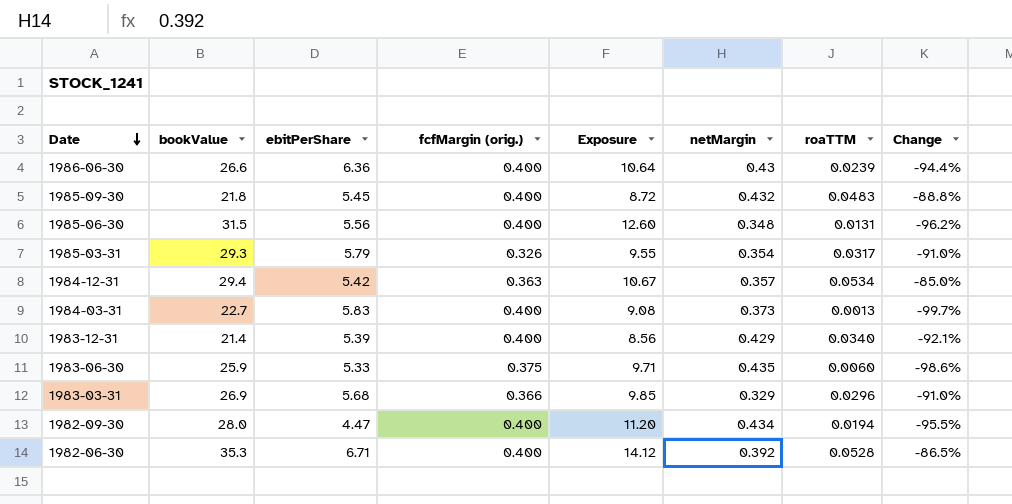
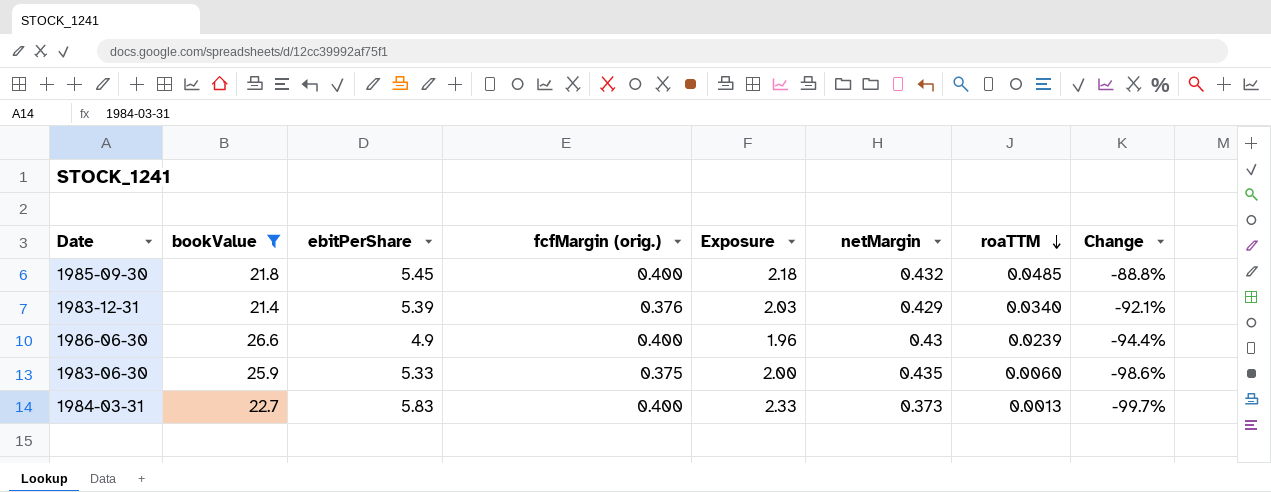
filter: none -> bookValue <= 26.6
row order: Date descending -> roaTTM descending
column Exposure | formula: [bookValue] * [fcfMargin (orig.)] -> [ebitPerShare] * [fcfMargin (orig.)]
1985-09-30 | roaTTM: 0.0483 -> 0.0485
1983-12-31 | fcfMargin (orig.): 0.400 -> 0.376
1986-06-30 | ebitPerShare: 6.36 -> 4.9

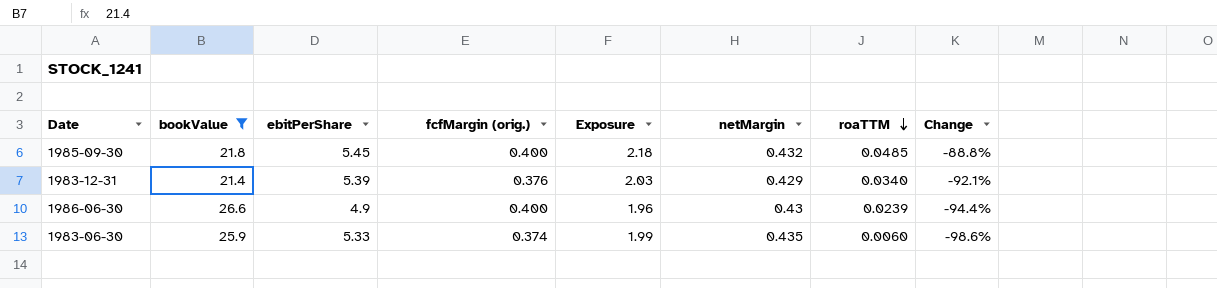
row 1984-03-31: 22.7 | 5.83 | 0.400 | 2.33 | 0.373 | 0.0013 | -99.7% -> none
1983-06-30 | fcfMargin (orig.): 0.375 -> 0.374
1983-06-30 | Exposure: 2.00 -> 1.99

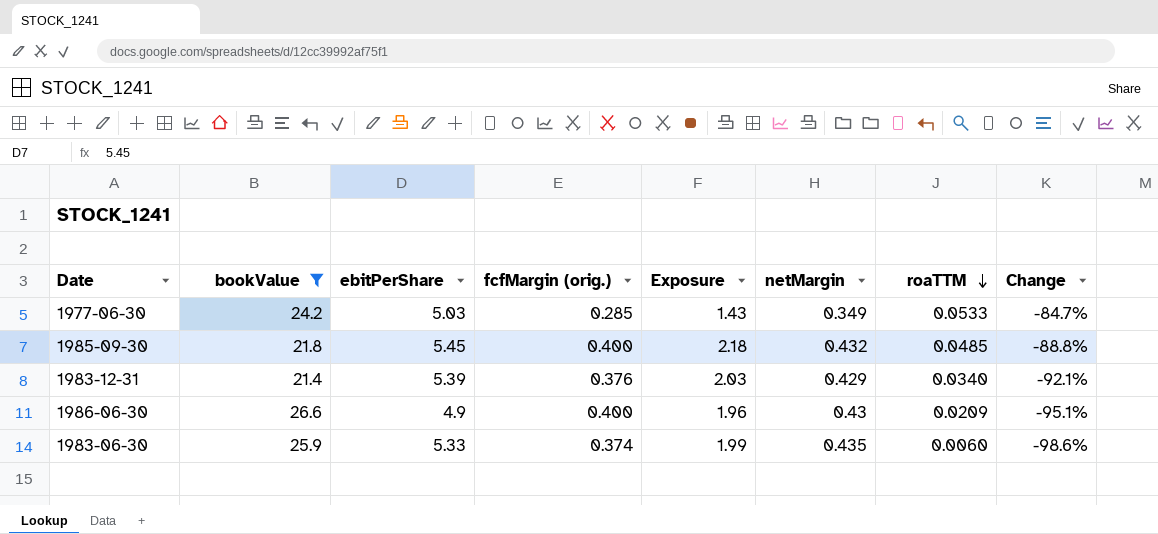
row 1977-06-30: none -> 24.2 | 5.03 | 0.285 | 1.43 | 0.349 | 0.0533 | -84.7%
1986-06-30 | roaTTM: 0.0239 -> 0.0209
1986-06-30 | Change: -94.4% -> -95.1%

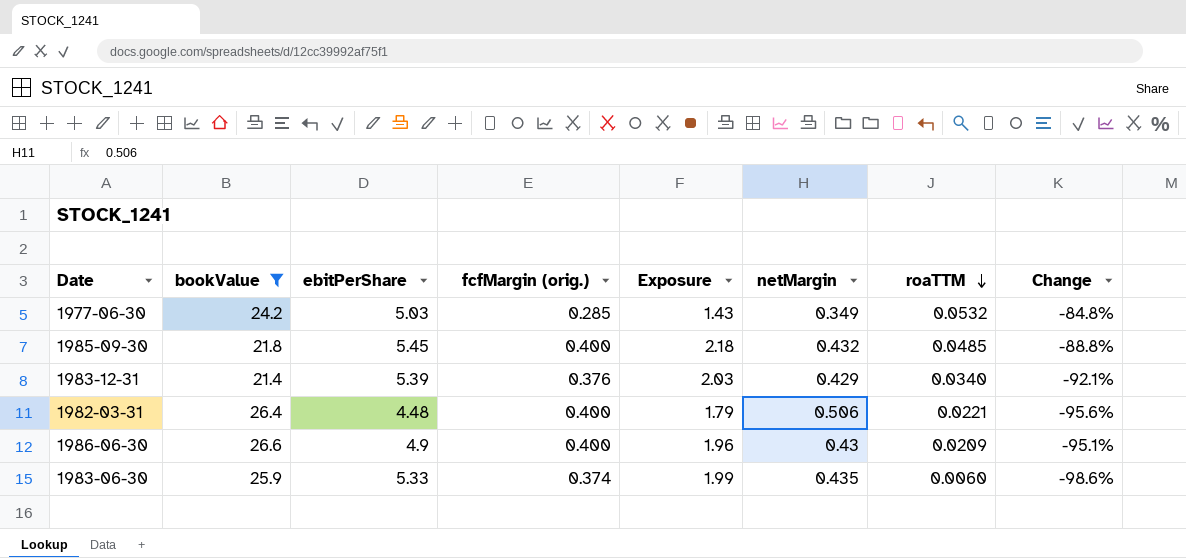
1977-06-30 | roaTTM: 0.0533 -> 0.0532
1977-06-30 | Change: -84.7% -> -84.8%
row 1982-03-31: none -> 26.4 | 4.48 | 0.400 | 1.79 | 0.506 | 0.0221 | -95.6%

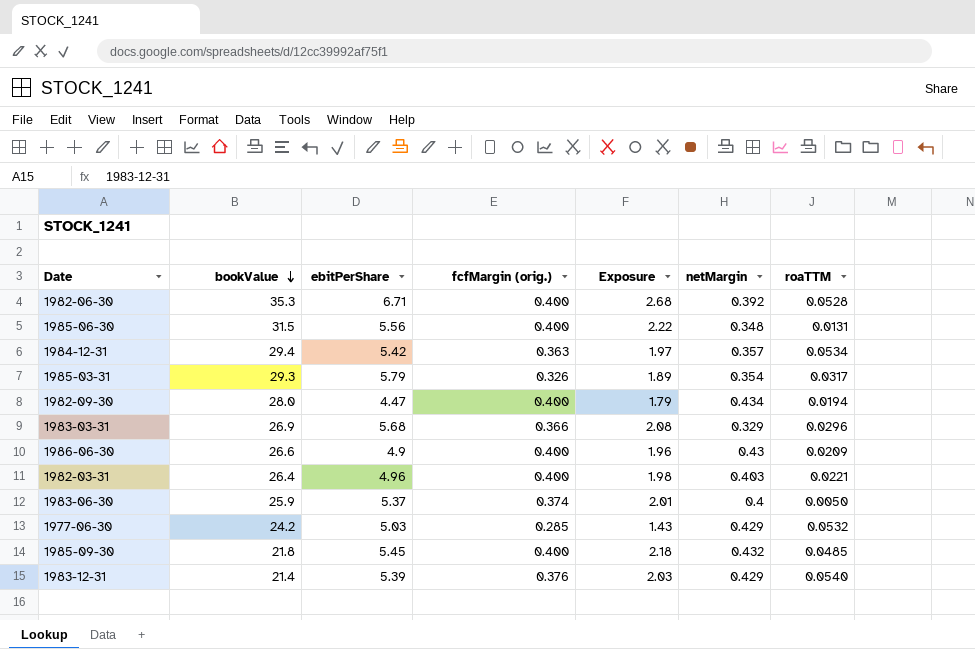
filter: bookValue <= 26.6 -> none
row order: roaTTM descending -> bookValue descending
column Change | formula: ([roaTTM] - [netMargin]) / [netMargin] -> none
1982-03-31 | ebitPerShare: 4.48 -> 4.96
1982-03-31 | Exposure: 1.79 -> 1.98
1982-03-31 | netMargin: 0.506 -> 0.403
1983-06-30 | ebitPerShare: 5.33 -> 5.37
1983-06-30 | Exposure: 1.99 -> 2.01
1983-06-30 | netMargin: 0.435 -> 0.4
1983-06-30 | roaTTM: 0.0060 -> 0.0050
1977-06-30 | netMargin: 0.349 -> 0.429
1983-12-31 | roaTTM: 0.0340 -> 0.0540

